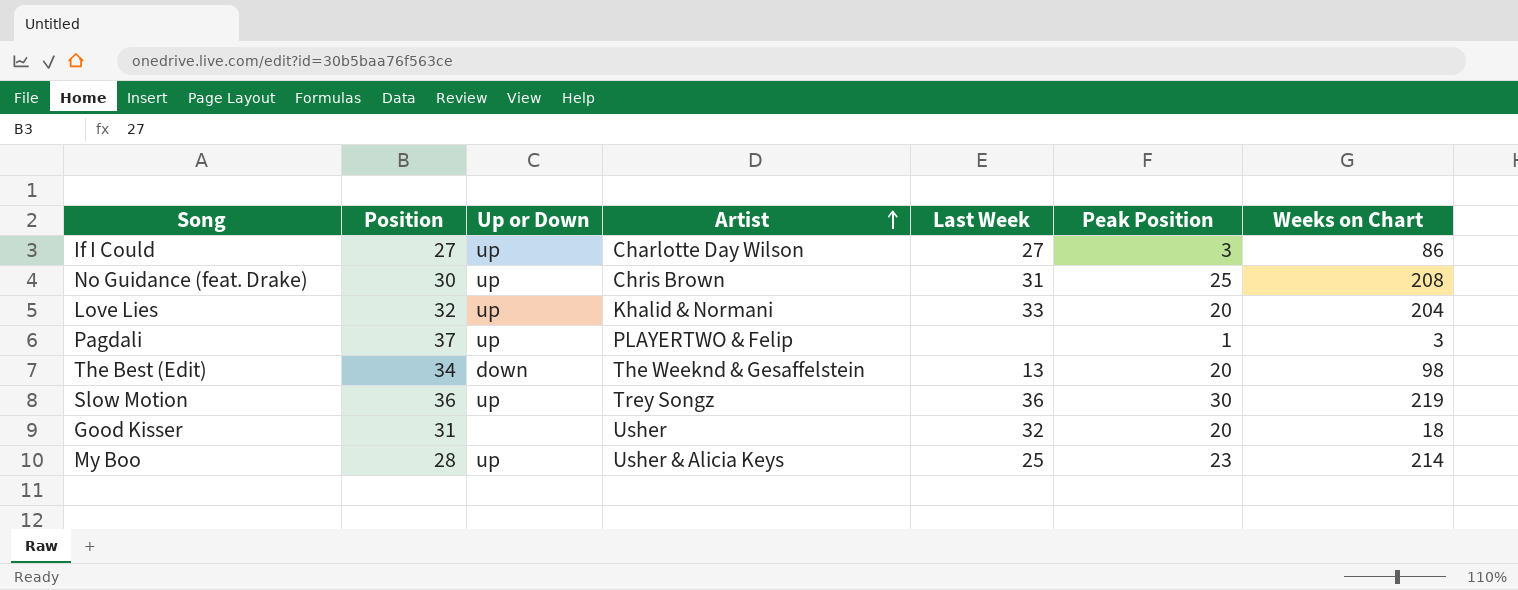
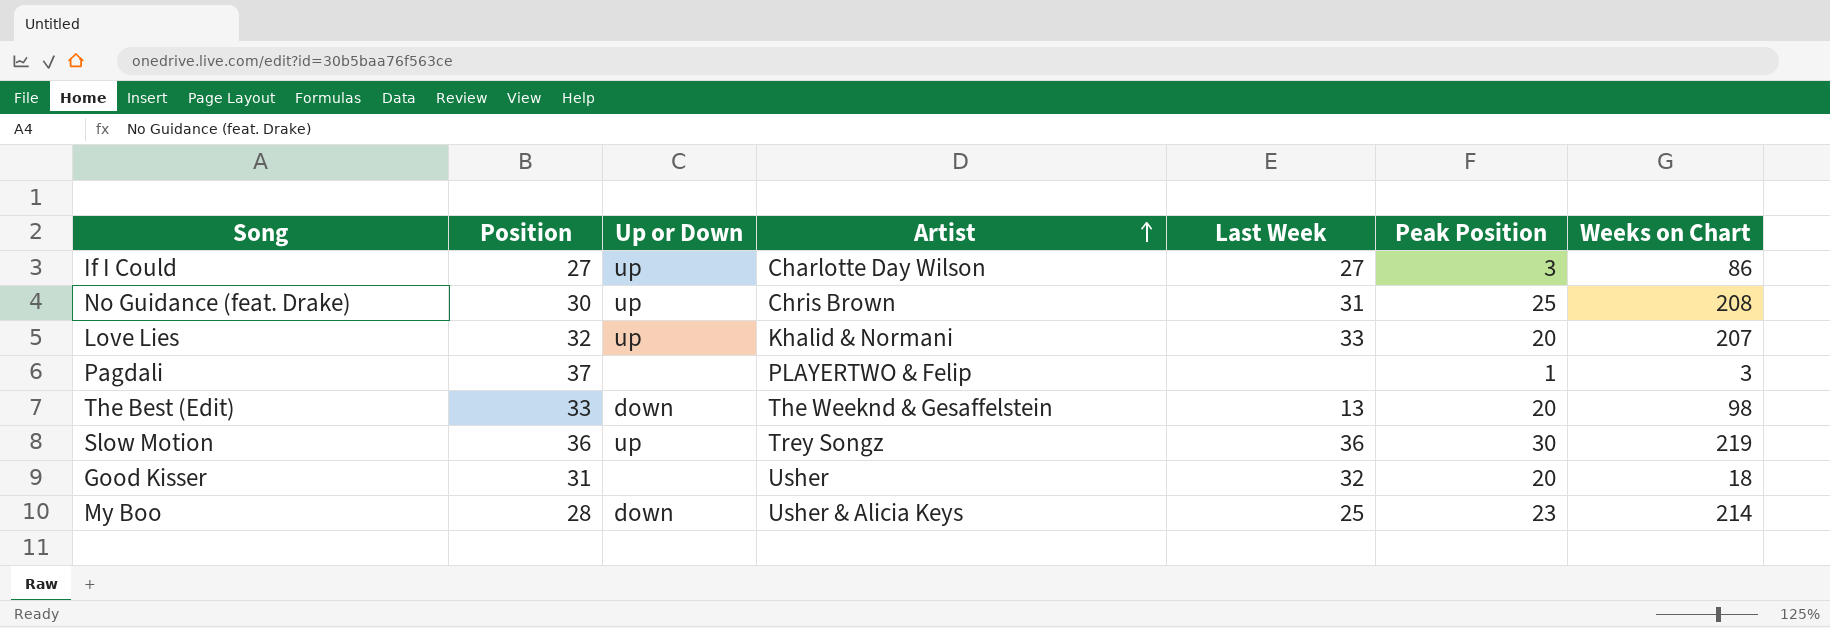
Love Lies | Weeks on Chart: 204 -> 207
Pagdali | Up or Down: up -> none
The Best (Edit) | Position: 34 -> 33
My Boo | Up or Down: up -> down

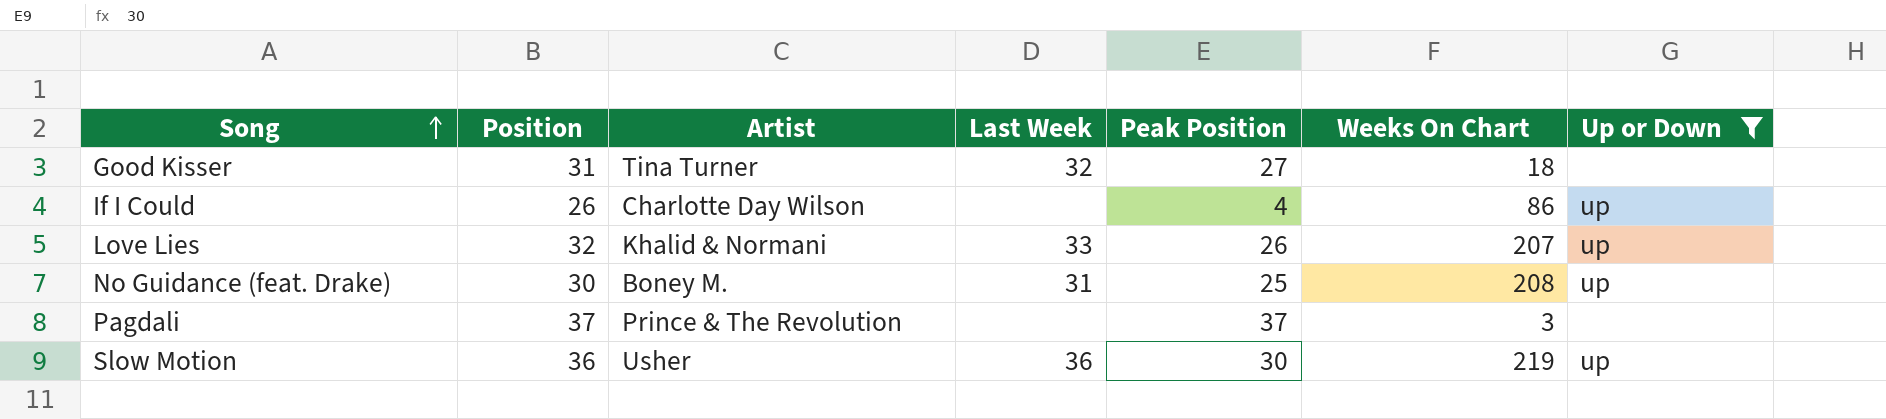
filter: none -> Up or Down != down
row order: Artist ascending -> Song ascending
column name: Weeks on Chart -> Weeks On Chart
column Up or Down | position: 3 -> 7
Good Kisser | Artist: Usher -> Tina Turner
Good Kisser | Peak Position: 20 -> 27
If I Could | Position: 27 -> 26
If I Could | Last Week: 27 -> none
If I Could | Peak Position: 3 -> 4
Love Lies | Peak Position: 20 -> 26
No Guidance (feat. Drake) | Artist: Chris Brown -> Boney M.
Pagdali | Artist: PLAYERTWO & Felip -> Prince & The Revolution
Pagdali | Peak Position: 1 -> 37
Slow Motion | Artist: Trey Songz -> Usher

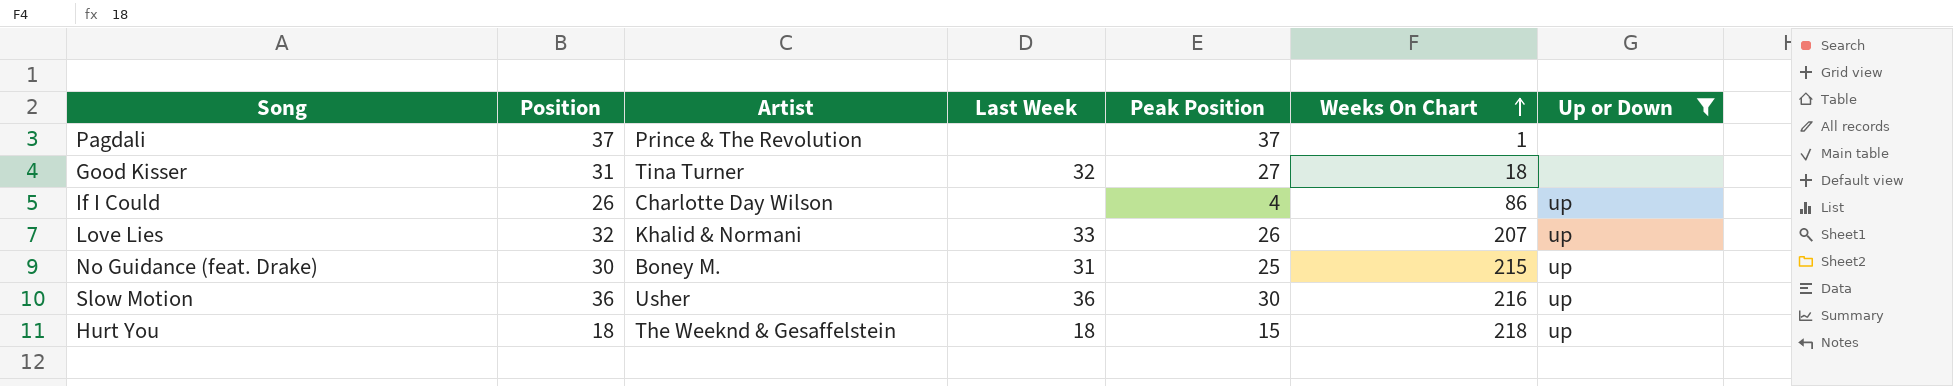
row order: Song ascending -> Weeks On Chart ascending
Pagdali | Weeks On Chart: 3 -> 1
No Guidance (feat. Drake) | Weeks On Chart: 208 -> 215
Slow Motion | Weeks On Chart: 219 -> 216
row Hurt You: none -> 18 | The Weeknd & Gesaffelstein | 18 | 15 | 218 | up

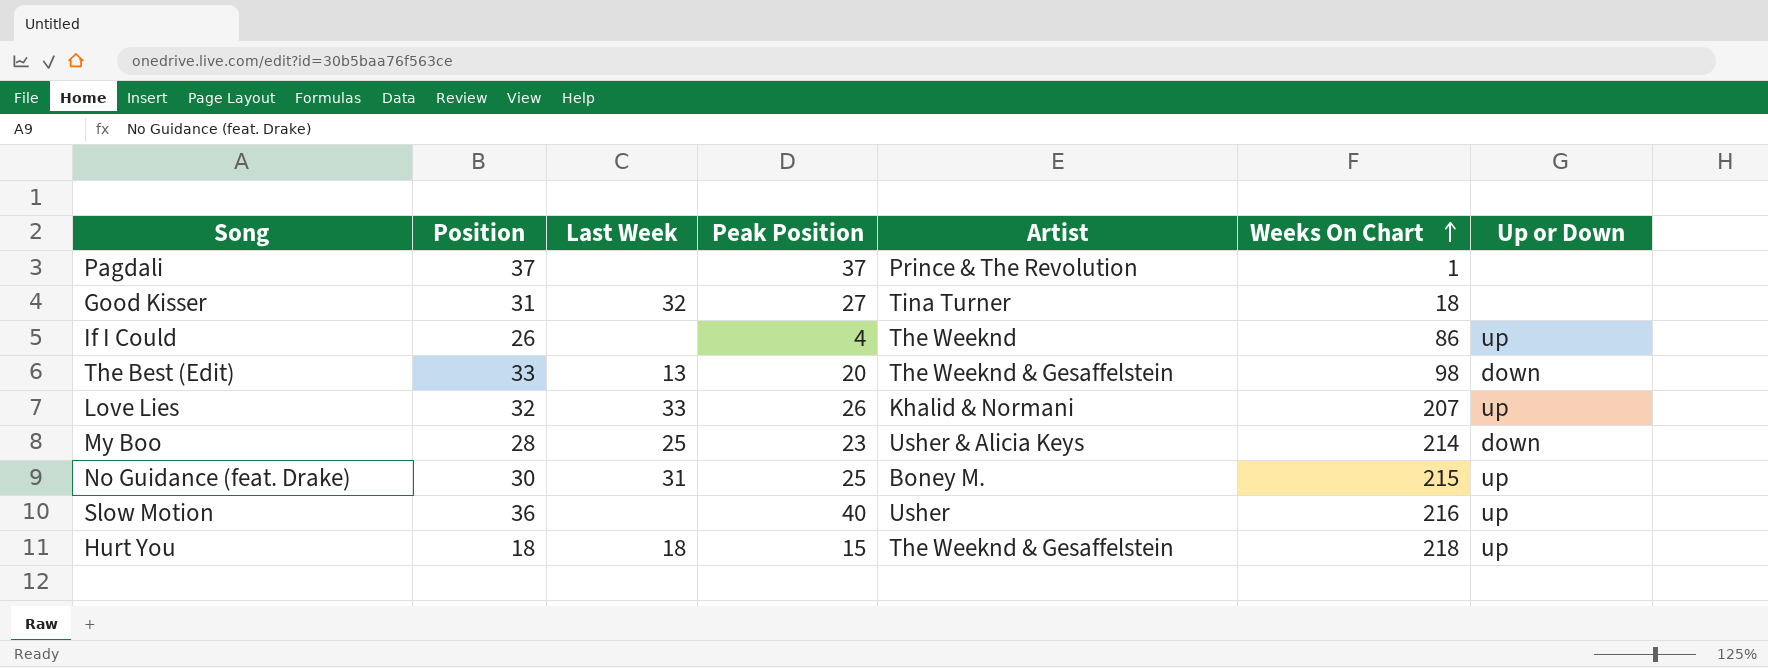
filter: Up or Down != down -> none
column Artist | position: 3 -> 5
If I Could | Artist: Charlotte Day Wilson -> The Weeknd
Slow Motion | Last Week: 36 -> none
Slow Motion | Peak Position: 30 -> 40

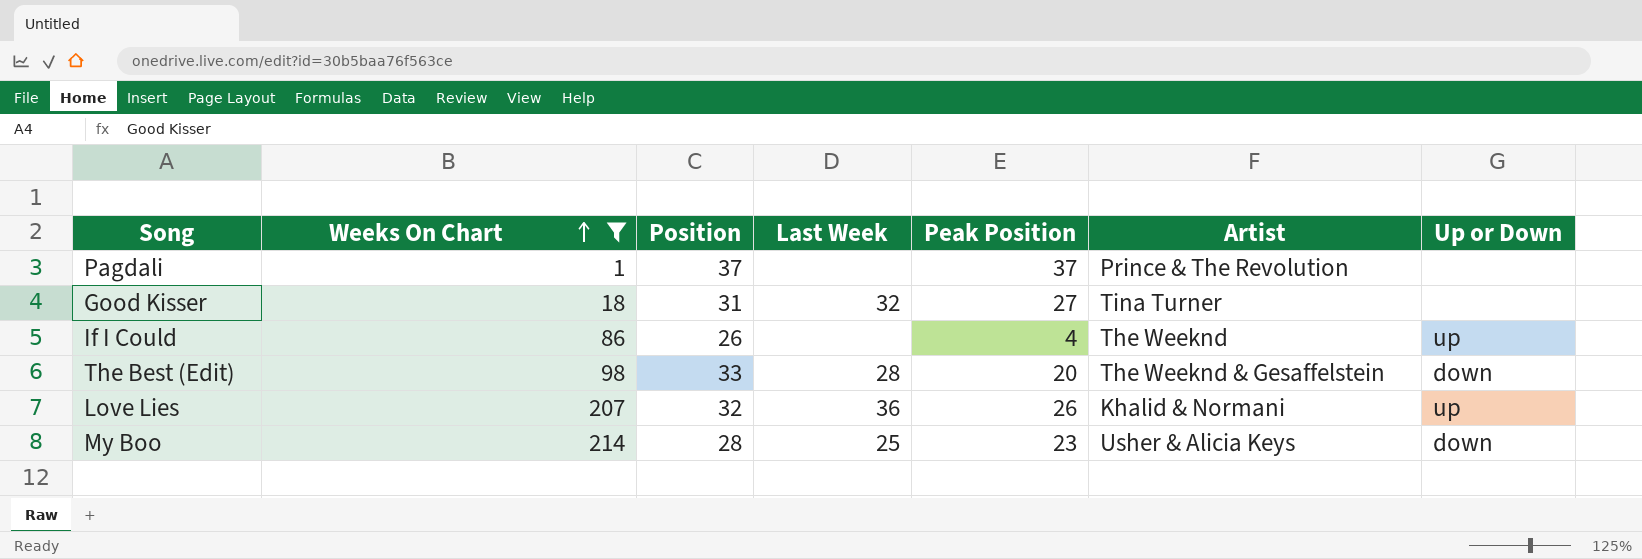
filter: none -> Weeks On Chart <= 214
column Weeks On Chart | position: 6 -> 2
The Best (Edit) | Last Week: 13 -> 28
Love Lies | Last Week: 33 -> 36

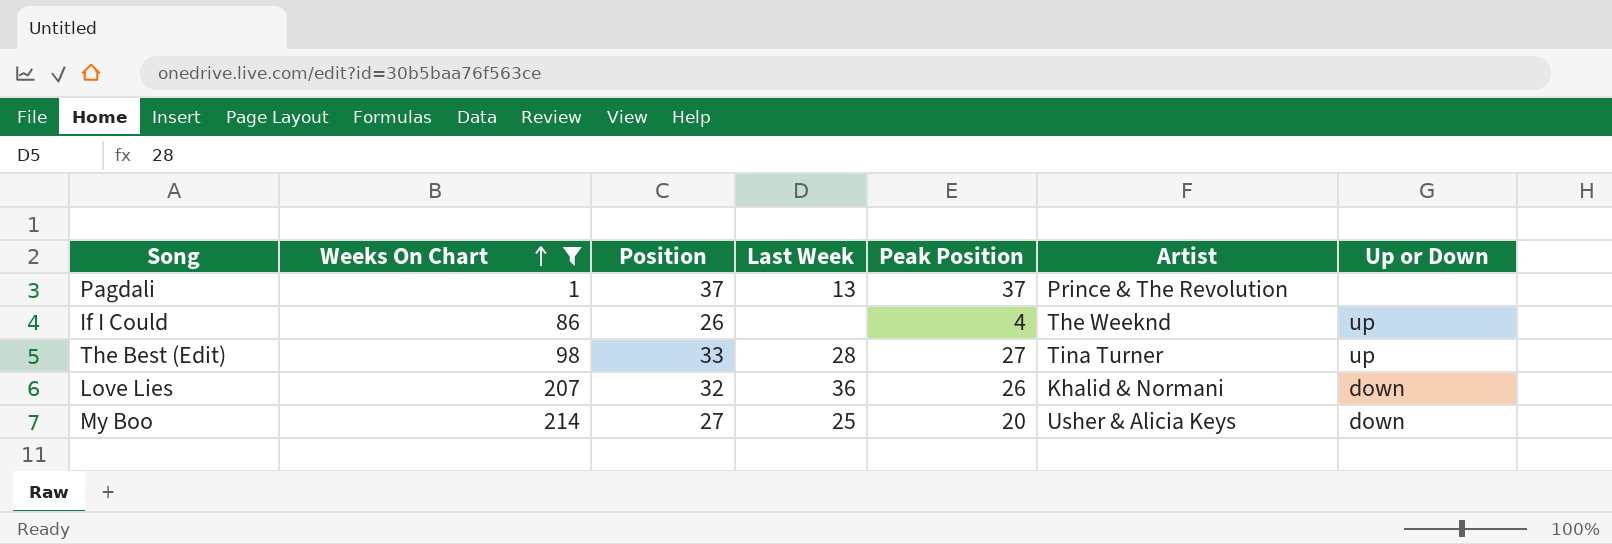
row Good Kisser: 18 | 31 | 32 | 27 | Tina Turner | none -> none
Pagdali | Last Week: none -> 13
The Best (Edit) | Peak Position: 20 -> 27
The Best (Edit) | Artist: The Weeknd & Gesaffelstein -> Tina Turner
The Best (Edit) | Up or Down: down -> up
Love Lies | Up or Down: up -> down
My Boo | Position: 28 -> 27
My Boo | Peak Position: 23 -> 20

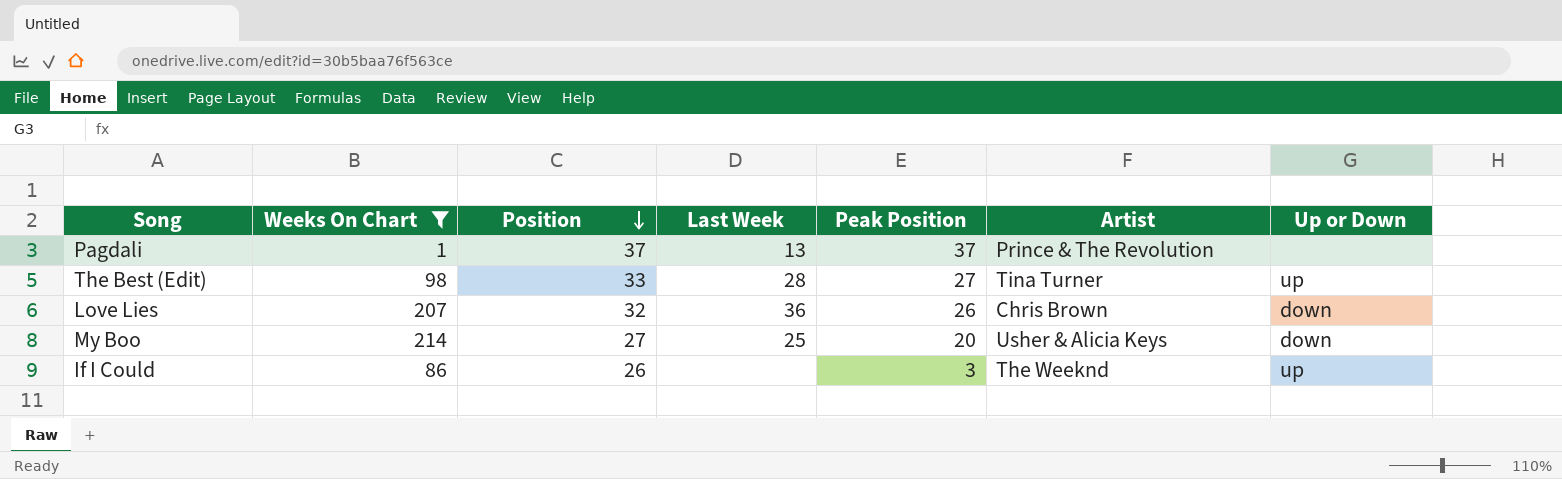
row order: Weeks On Chart ascending -> Position descending
Love Lies | Artist: Khalid & Normani -> Chris Brown
If I Could | Peak Position: 4 -> 3

